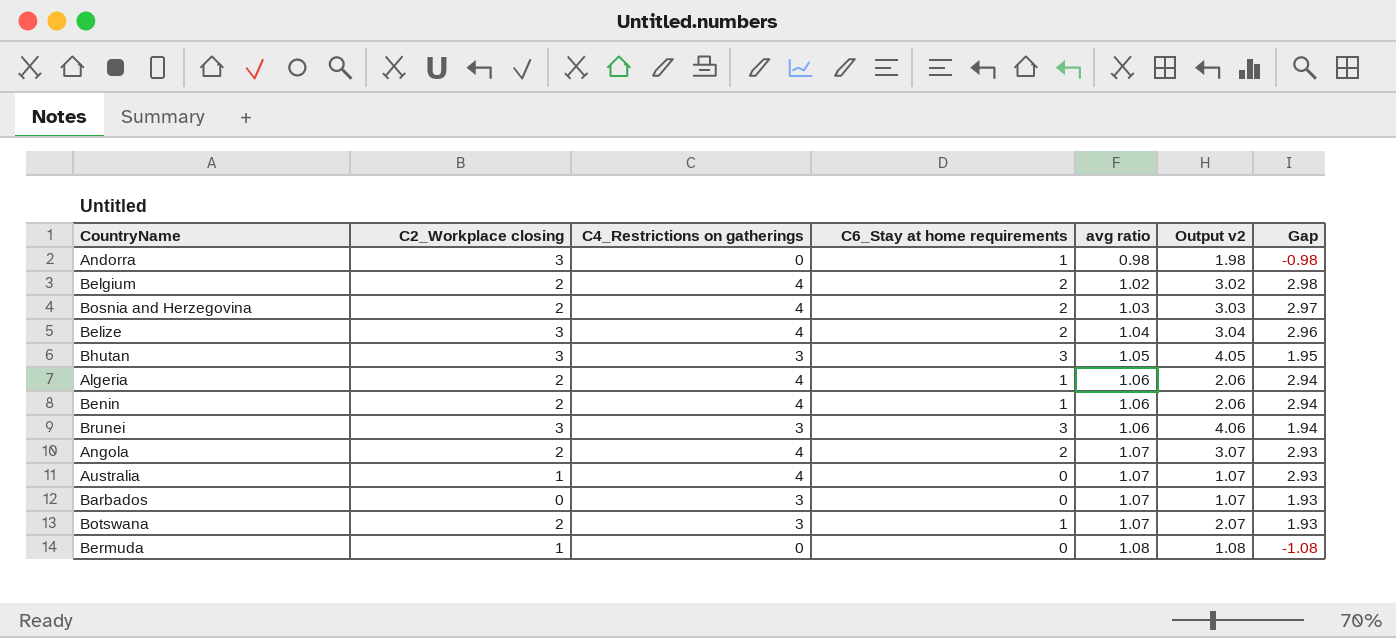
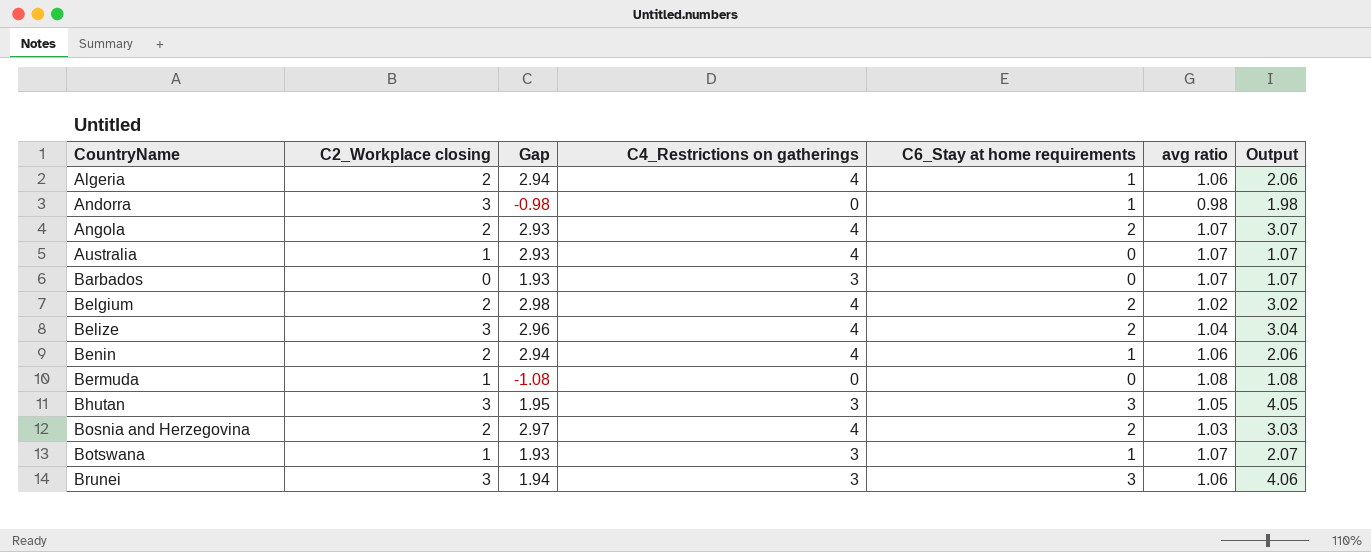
row order: avg ratio ascending -> CountryName ascending
column Gap | position: 7 -> 3
column name: Output v2 -> Output
Botswana | C2_Workplace closing: 2 -> 1

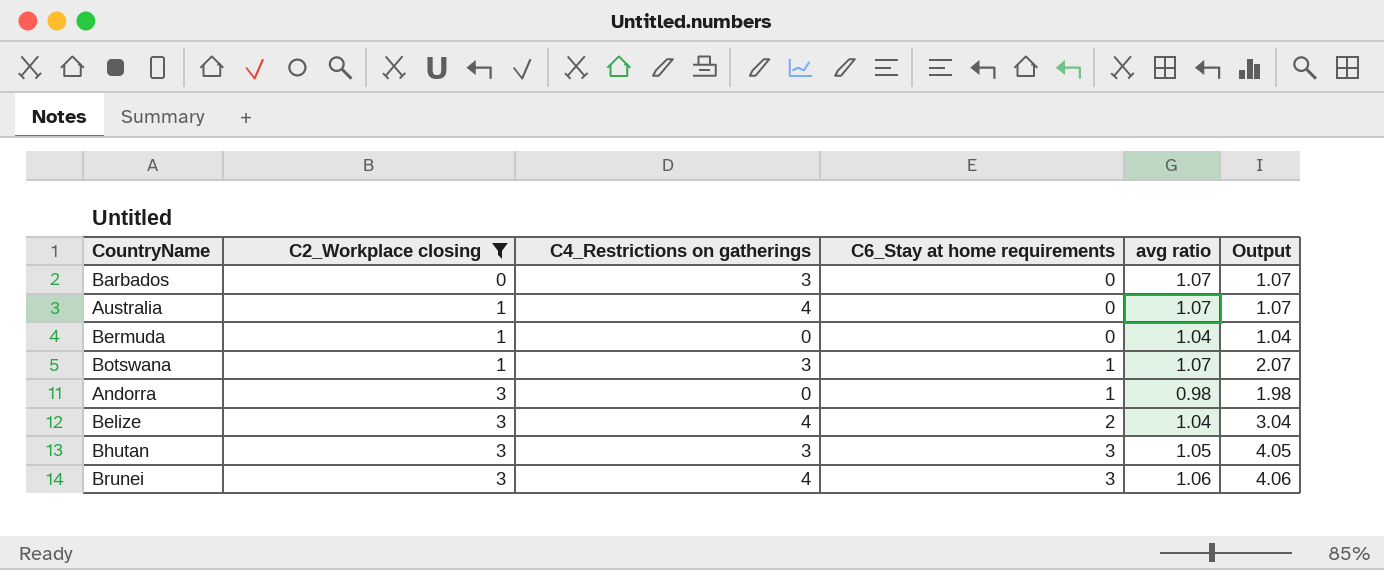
filter: none -> C2_Workplace closing != 2
row order: CountryName ascending -> C2_Workplace closing ascending
column Gap | formula: [C4_Restrictions on gatherings] - [avg ratio] -> none
Bermuda | avg ratio: 1.08 -> 1.04
Bermuda | Output: 1.08 -> 1.04
Brunei | C4_Restrictions on gatherings: 3 -> 4

